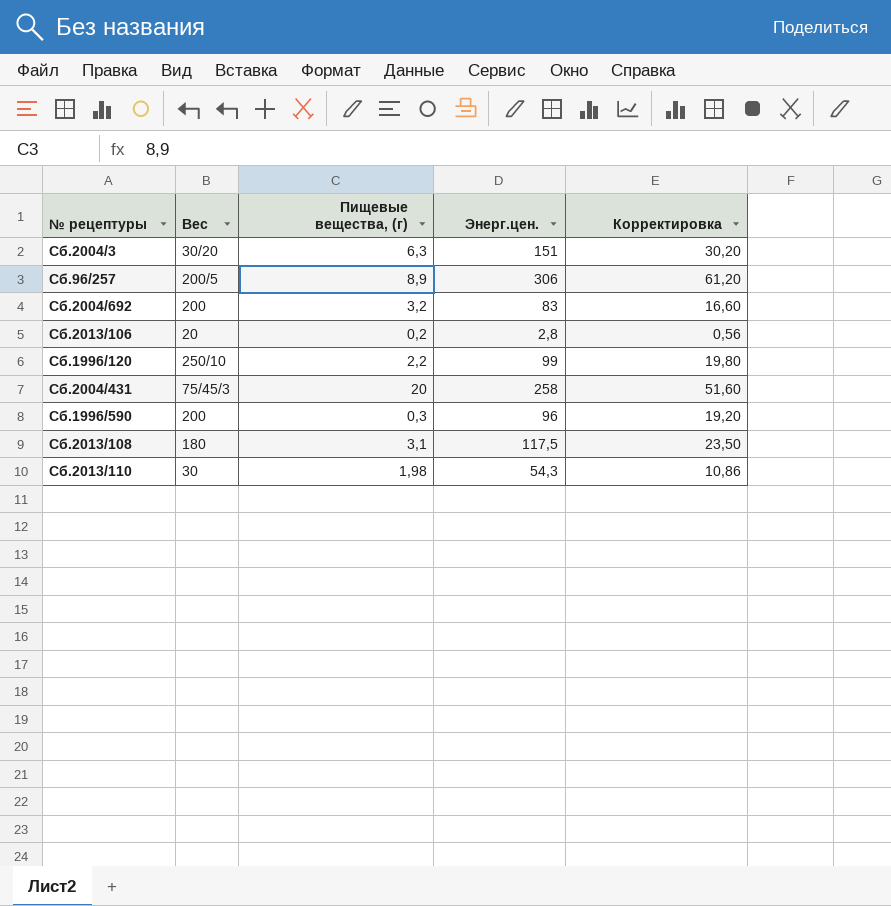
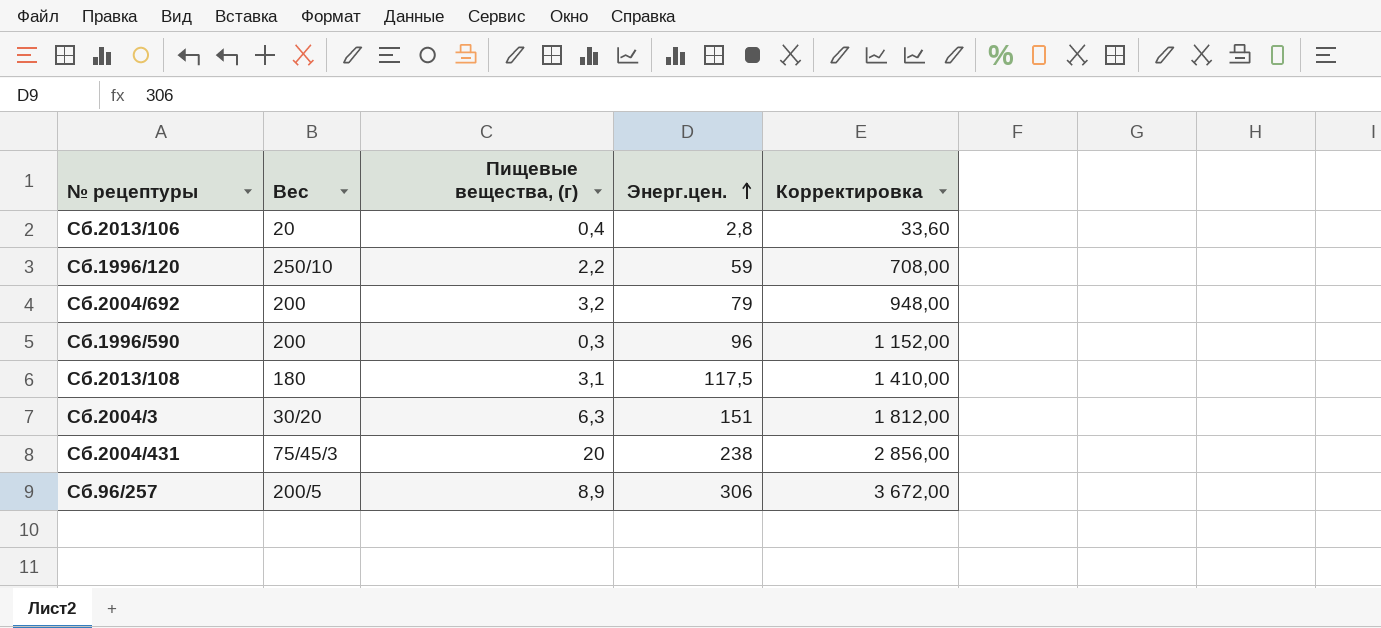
row order: none -> Энерг.цен. ascending
column Корректировка | formula: [Энерг.цен.] * 0,2 -> [Энерг.цен.] * 12
row Сб.2013/110: 30 | 1,98 | 54,3 | 10,86 -> none
Сб.2013/106 | Пищевые вещества, (г): 0,2 -> 0,4
Сб.1996/120 | Энерг.цен.: 99 -> 59
Сб.2004/692 | Энерг.цен.: 83 -> 79
Сб.2004/431 | Энерг.цен.: 258 -> 238

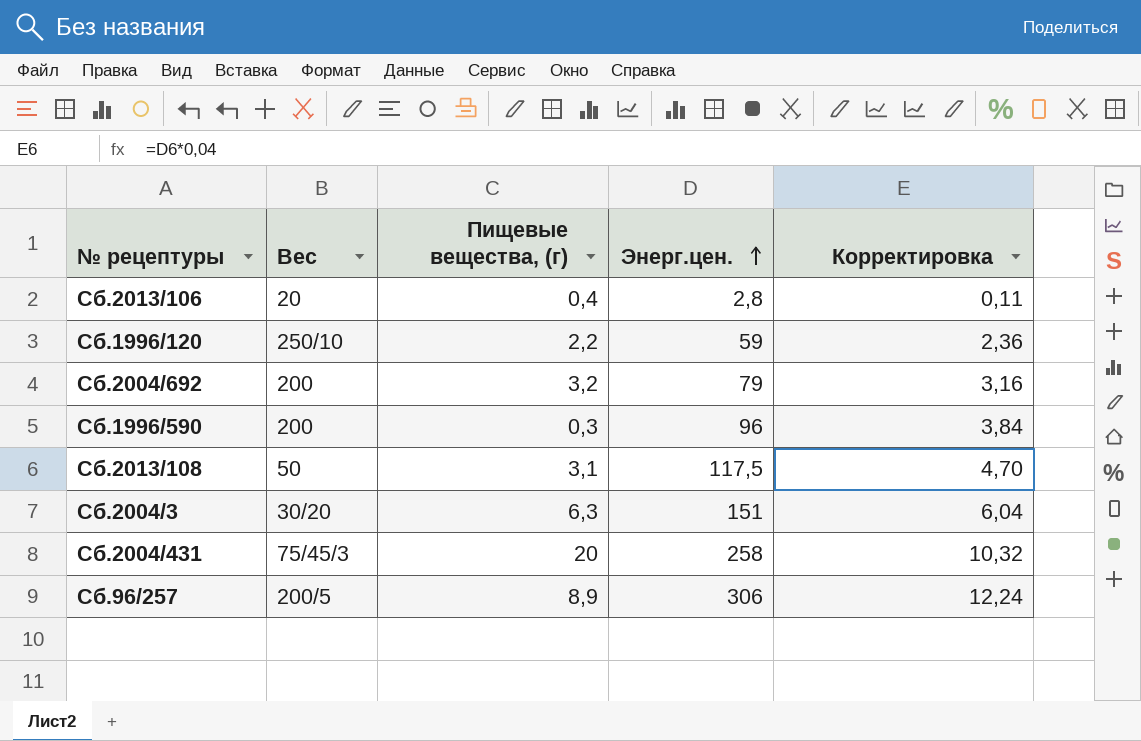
column Корректировка | formula: [Энерг.цен.] * 12 -> [Энерг.цен.] * 0,04
Сб.2013/108 | Вес: 180 -> 50
Сб.2004/431 | Энерг.цен.: 238 -> 258

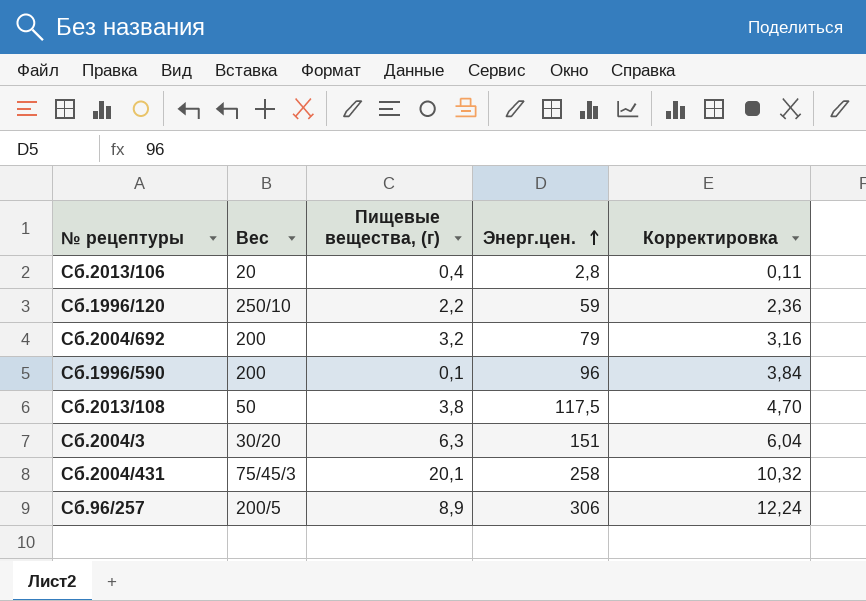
Сб.1996/590 | Пищевые вещества, (г): 0,3 -> 0,1
Сб.2013/108 | Пищевые вещества, (г): 3,1 -> 3,8
Сб.2004/431 | Пищевые вещества, (г): 20 -> 20,1

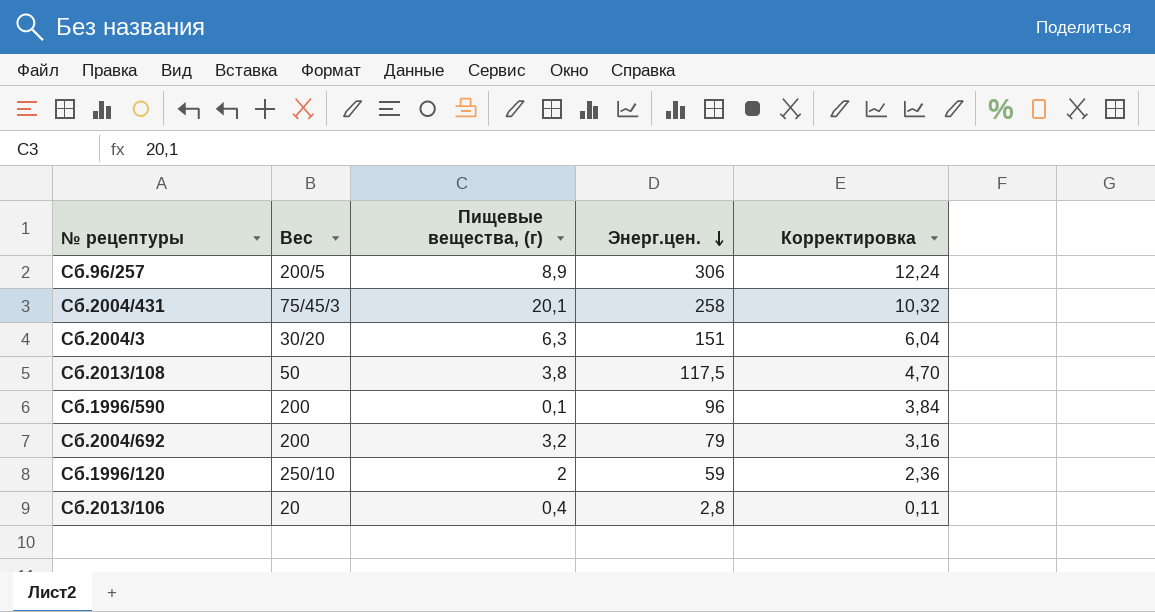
row order: Энерг.цен. ascending -> Энерг.цен. descending
Сб.1996/120 | Пищевые вещества, (г): 2,2 -> 2

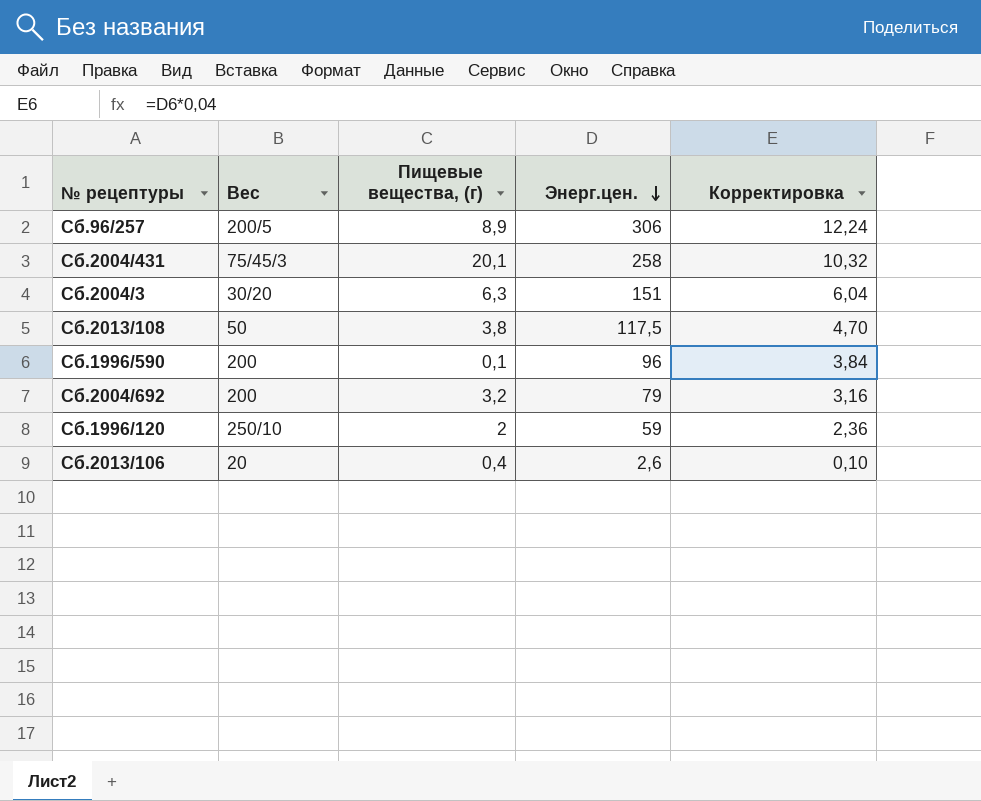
Сб.2013/106 | Энерг.цен.: 2,8 -> 2,6
Сб.2013/106 | Корректировка: 0,11 -> 0,10

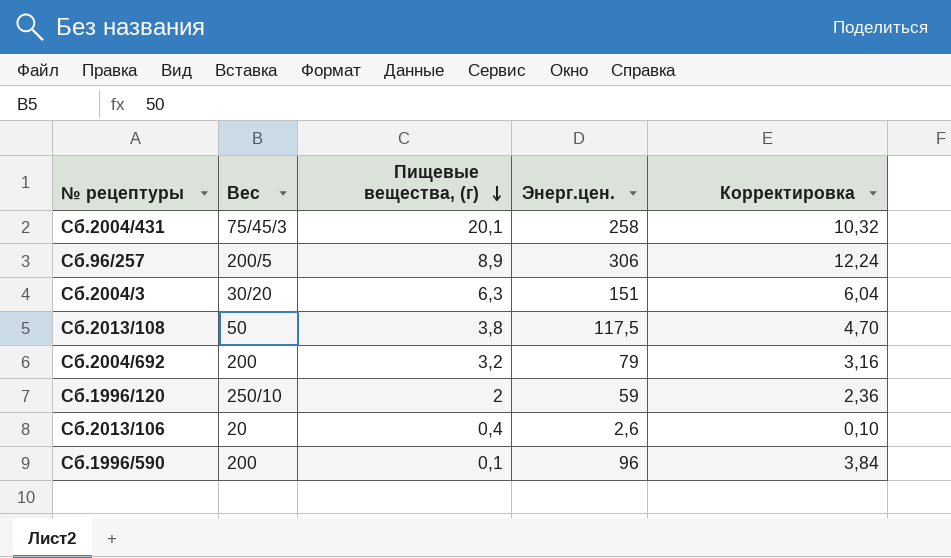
row order: Энерг.цен. descending -> Пищевые вещества, (г) descending

